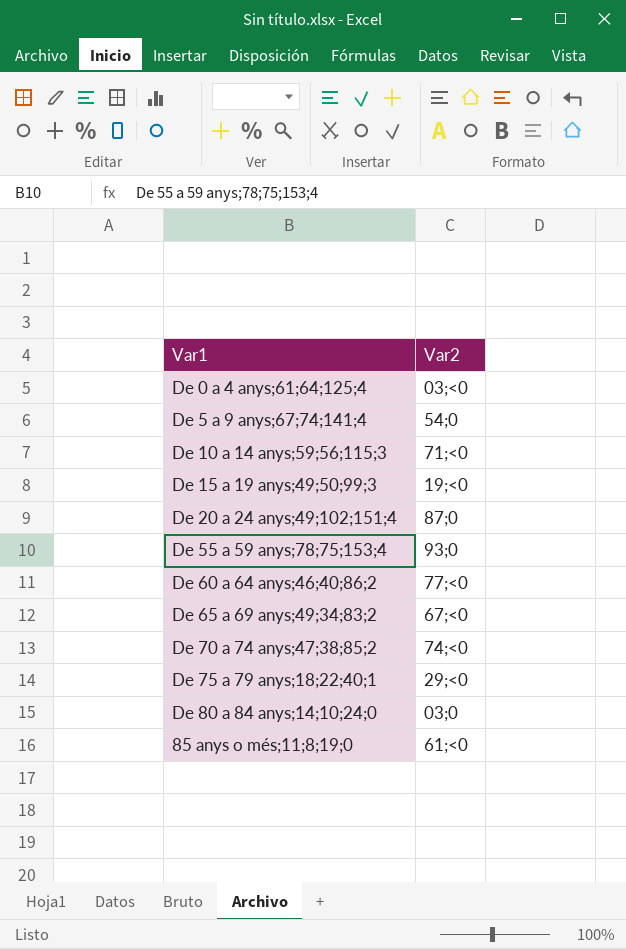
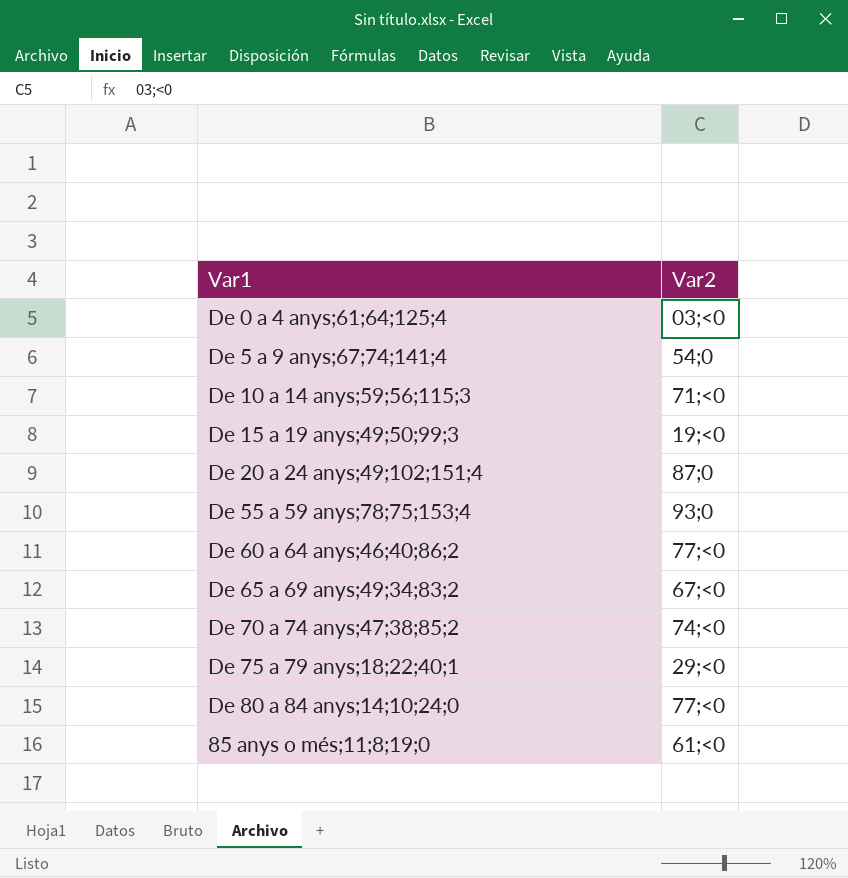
De 80 a 84 anys;14;10;24;0 | Var2: 03;0 -> 77;<0

